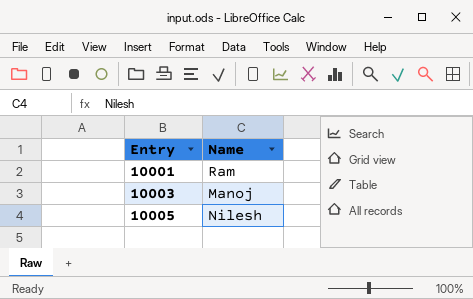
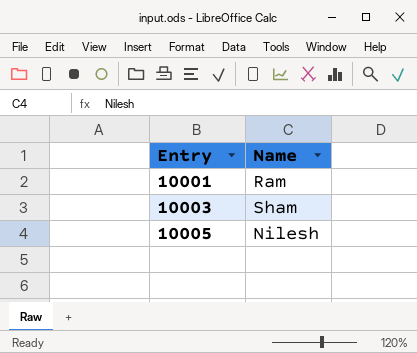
10003 | Name: Manoj -> Sham

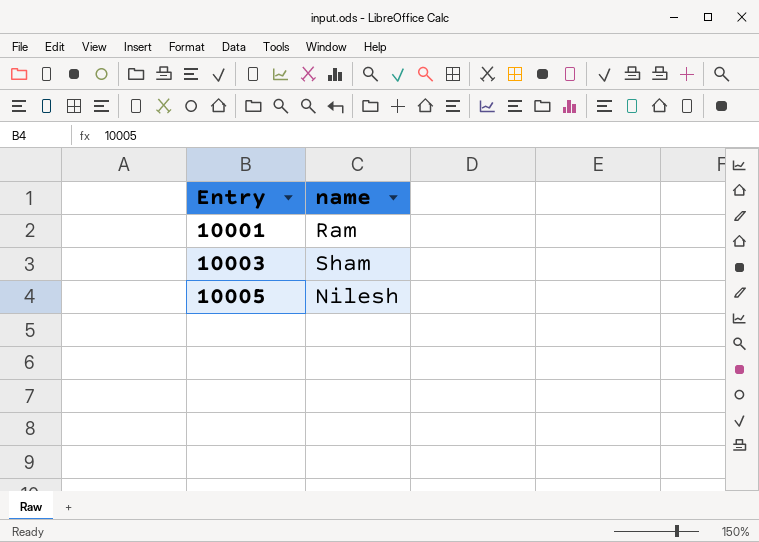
column name: Name -> name

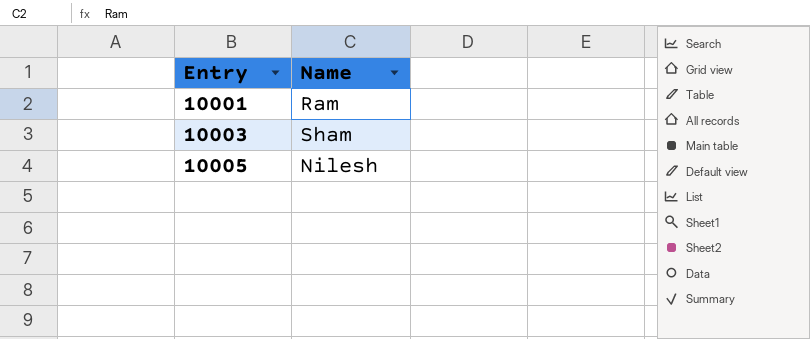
column name: name -> Name

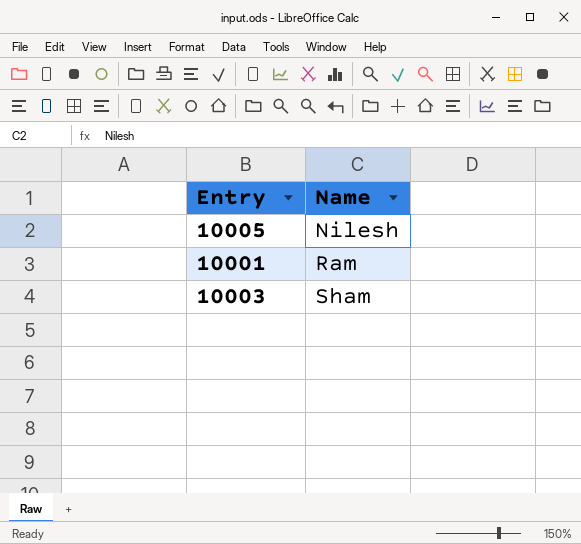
row order: Entry ascending -> Name ascending

